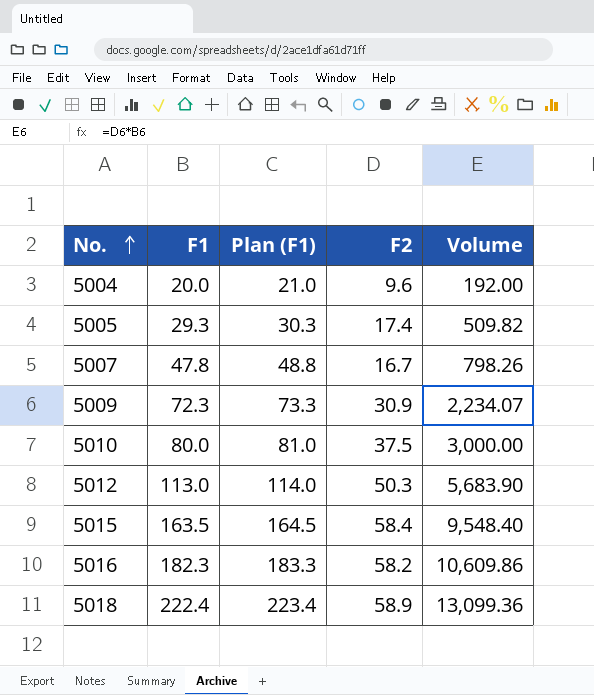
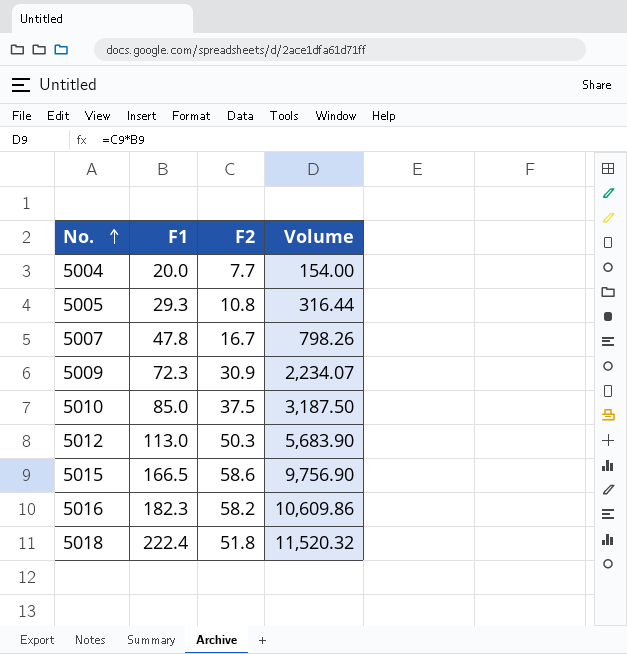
column Plan (F1) | formula: [F1] + 1 -> none
5004 | F2: 9.6 -> 7.7
5004 | Volume: 192.00 -> 154.00
5005 | F2: 17.4 -> 10.8
5005 | Volume: 509.82 -> 316.44
5010 | F1: 80.0 -> 85.0
5010 | Volume: 3,000.00 -> 3,187.50
5015 | F1: 163.5 -> 166.5
5015 | F2: 58.4 -> 58.6
5015 | Volume: 9,548.40 -> 9,756.90
5018 | F2: 58.9 -> 51.8
5018 | Volume: 13,099.36 -> 11,520.32

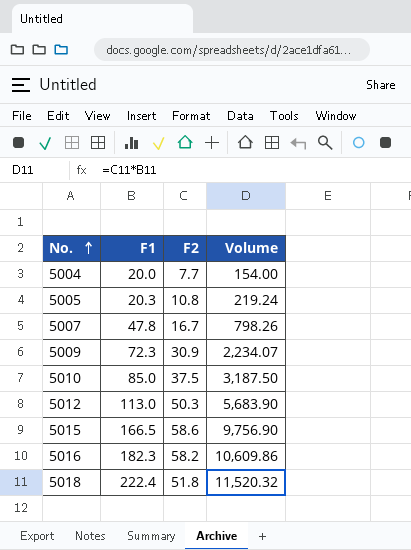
5005 | F1: 29.3 -> 20.3
5005 | Volume: 316.44 -> 219.24

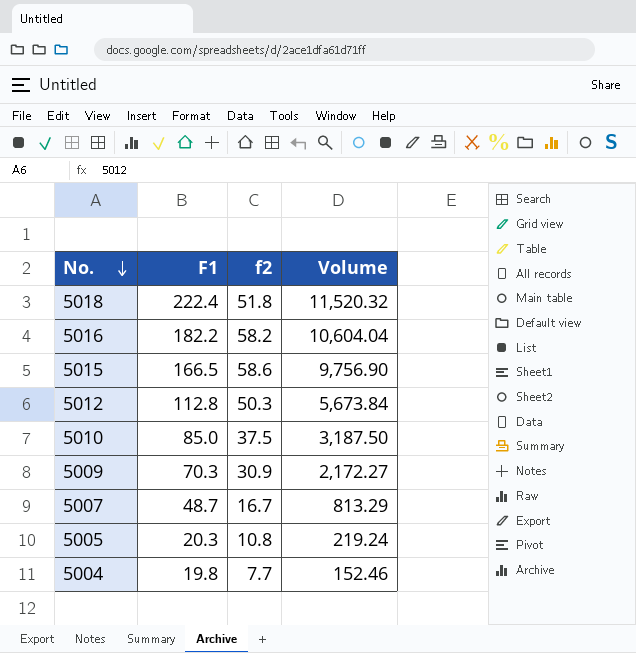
row order: No. ascending -> No. descending
column name: F2 -> f2
5016 | F1: 182.3 -> 182.2
5016 | Volume: 10,609.86 -> 10,604.04
5012 | F1: 113.0 -> 112.8
5012 | Volume: 5,683.90 -> 5,673.84
5009 | F1: 72.3 -> 70.3
5009 | Volume: 2,234.07 -> 2,172.27
5007 | F1: 47.8 -> 48.7
5007 | Volume: 798.26 -> 813.29
5004 | F1: 20.0 -> 19.8
5004 | Volume: 154.00 -> 152.46

